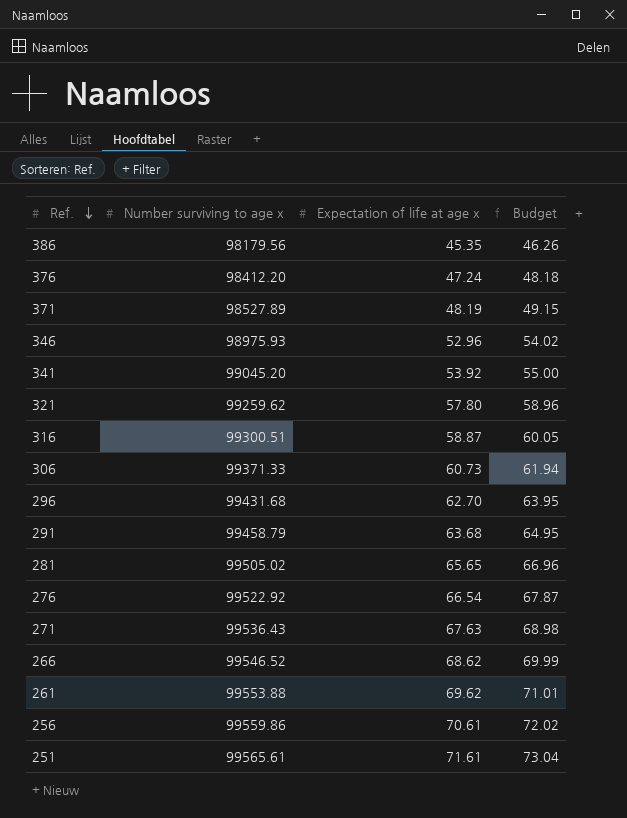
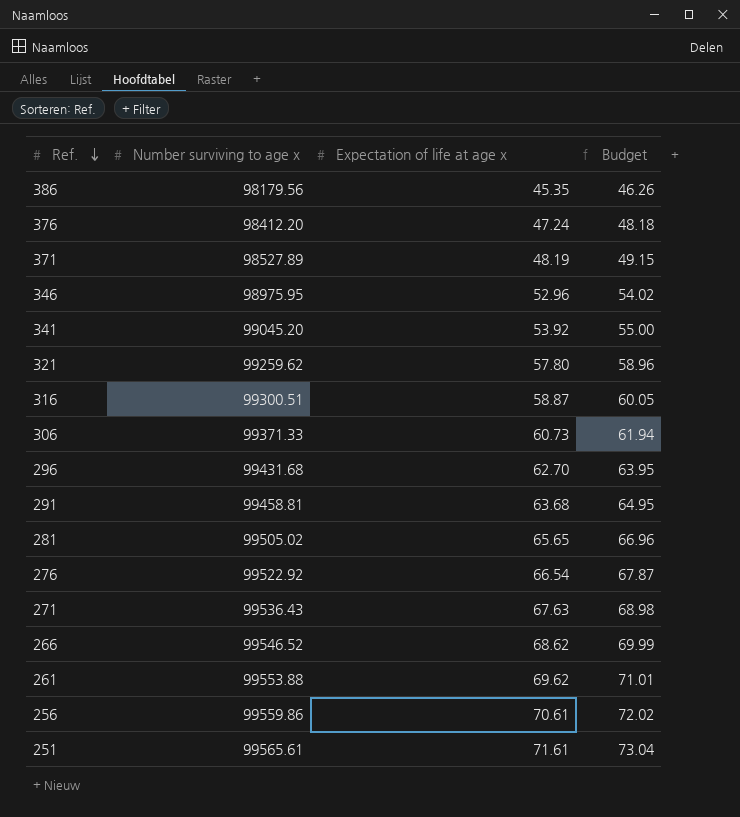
346 | Number surviving to age x: 98975.93 -> 98975.95
291 | Number surviving to age x: 99458.79 -> 99458.81

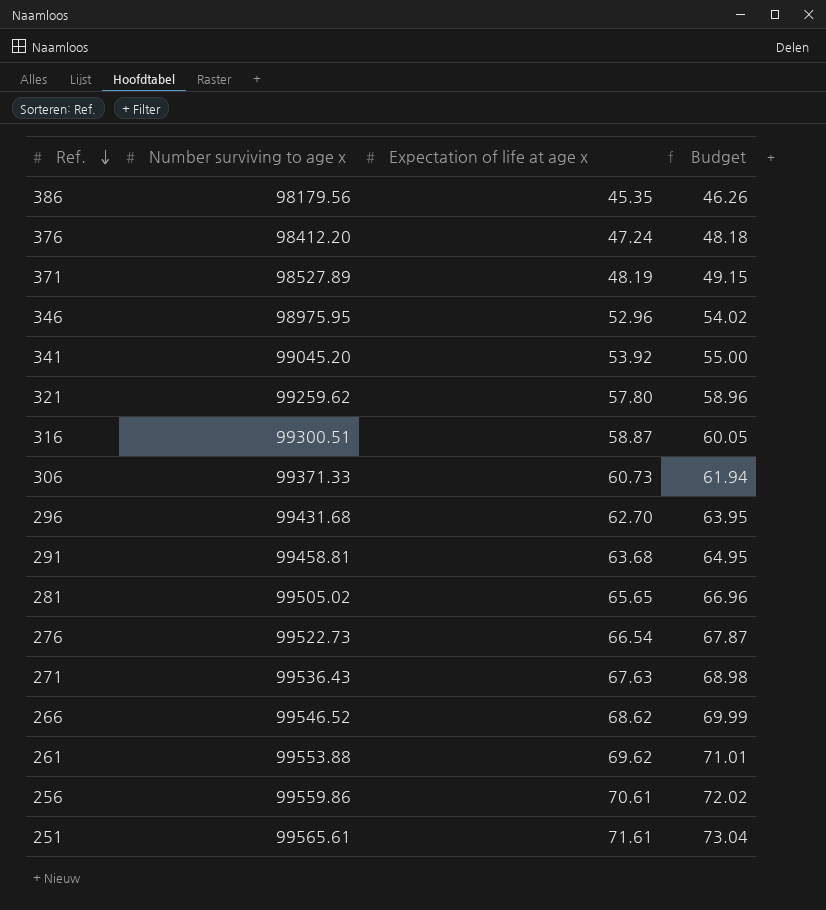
276 | Number surviving to age x: 99522.92 -> 99522.73

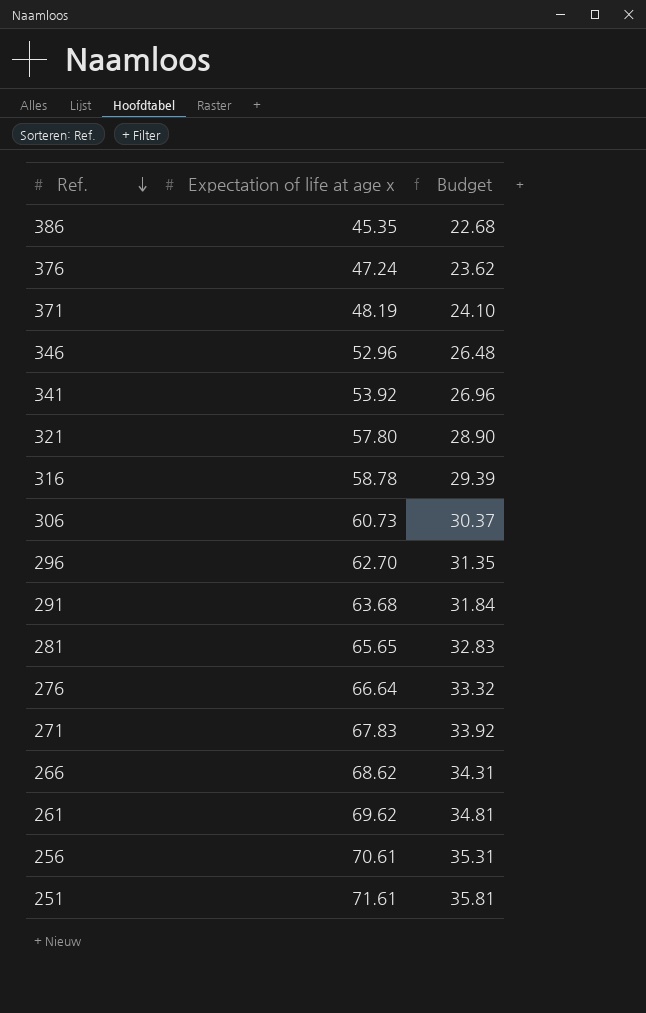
column Number surviving to age x | position: 2 -> none
column Budget | formula: [Expectation of life at age x] * 1.02 -> [Expectation of life at age x] * 0.5
316 | Expectation of life at age x: 58.87 -> 58.78
276 | Expectation of life at age x: 66.54 -> 66.64
271 | Expectation of life at age x: 67.63 -> 67.83

